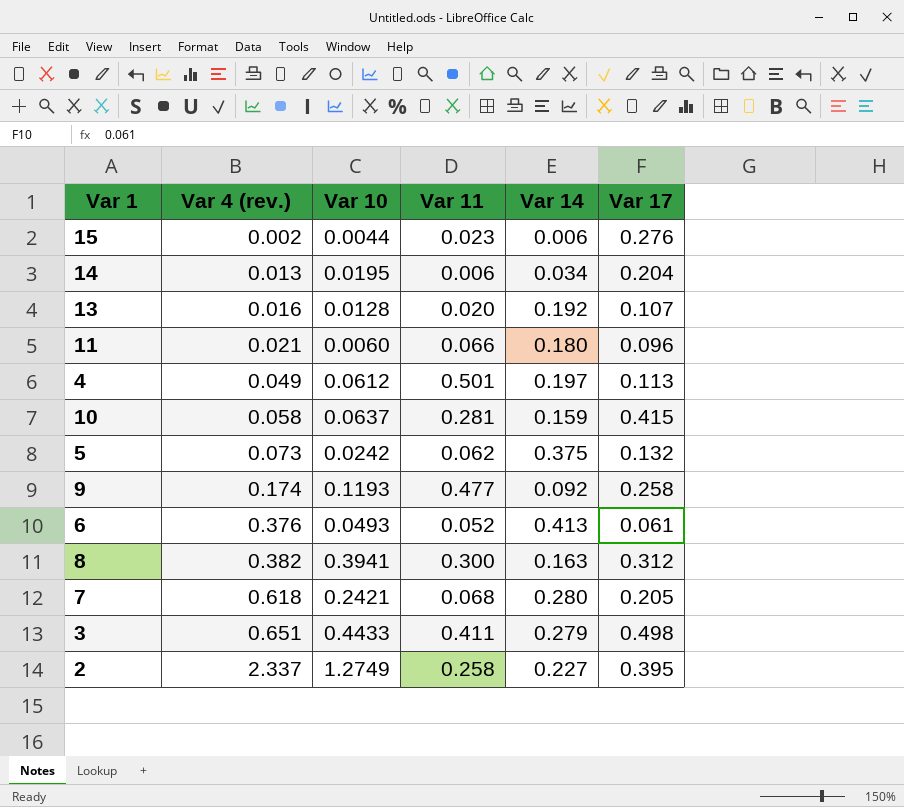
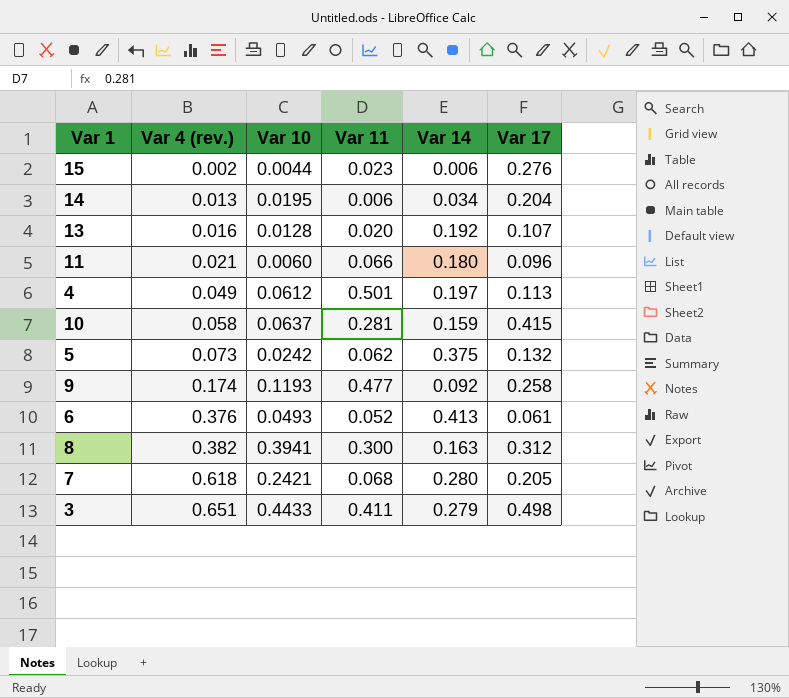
row 2: 2.337 | 1.2749 | 0.258 | 0.227 | 0.395 -> none

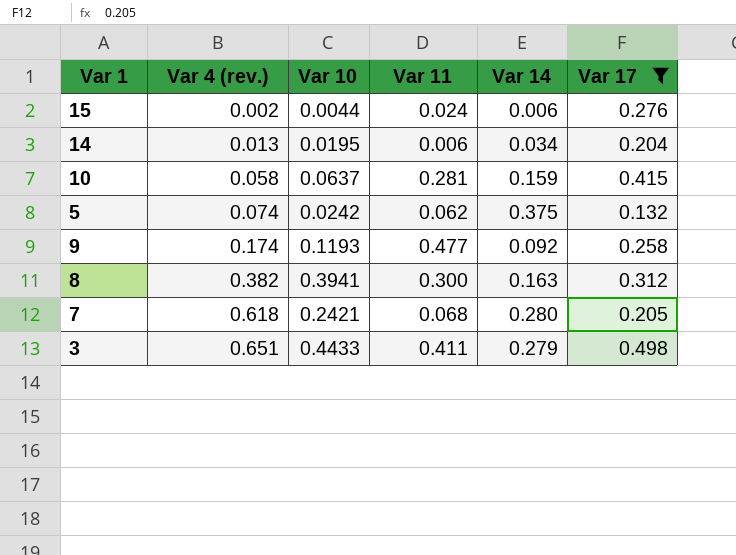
filter: none -> Var 17 >= 0.132
15 | Var 11: 0.023 -> 0.024
5 | Var 4 (rev.): 0.073 -> 0.074

